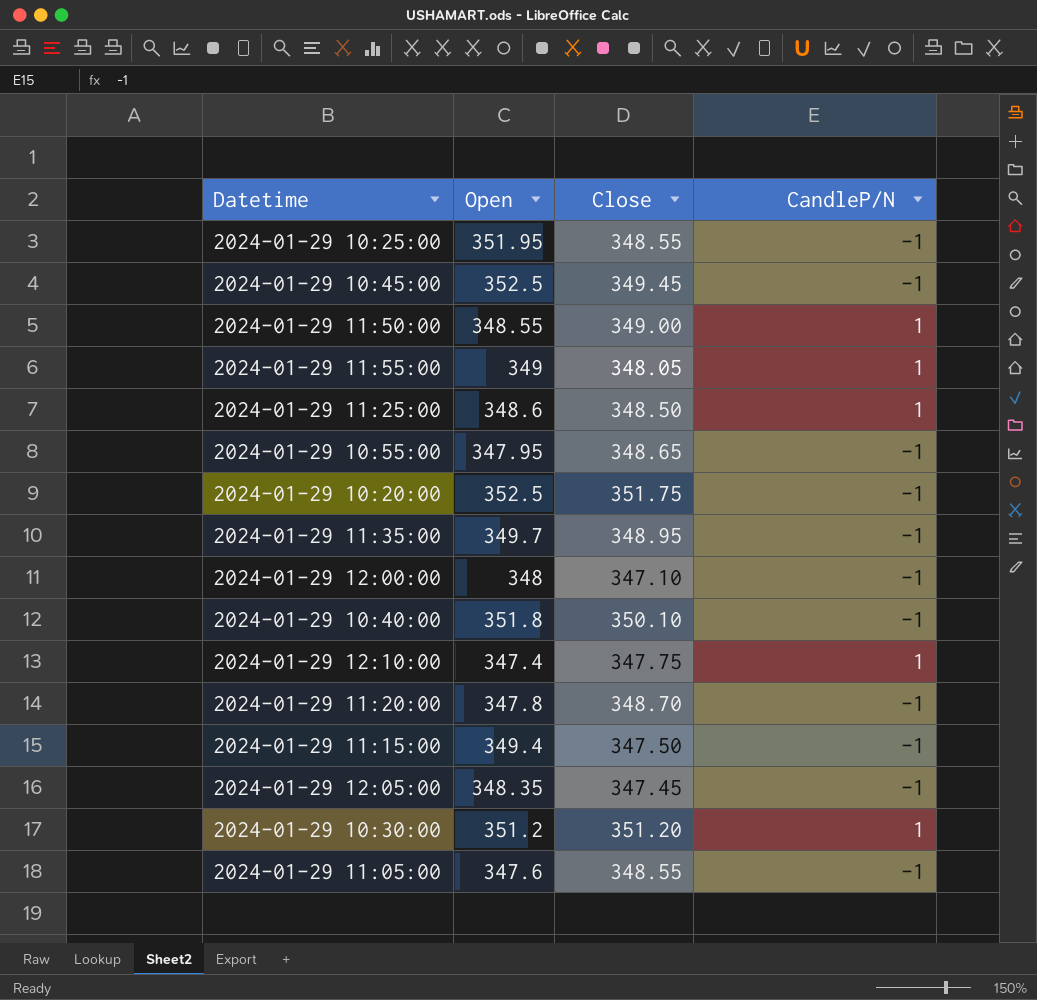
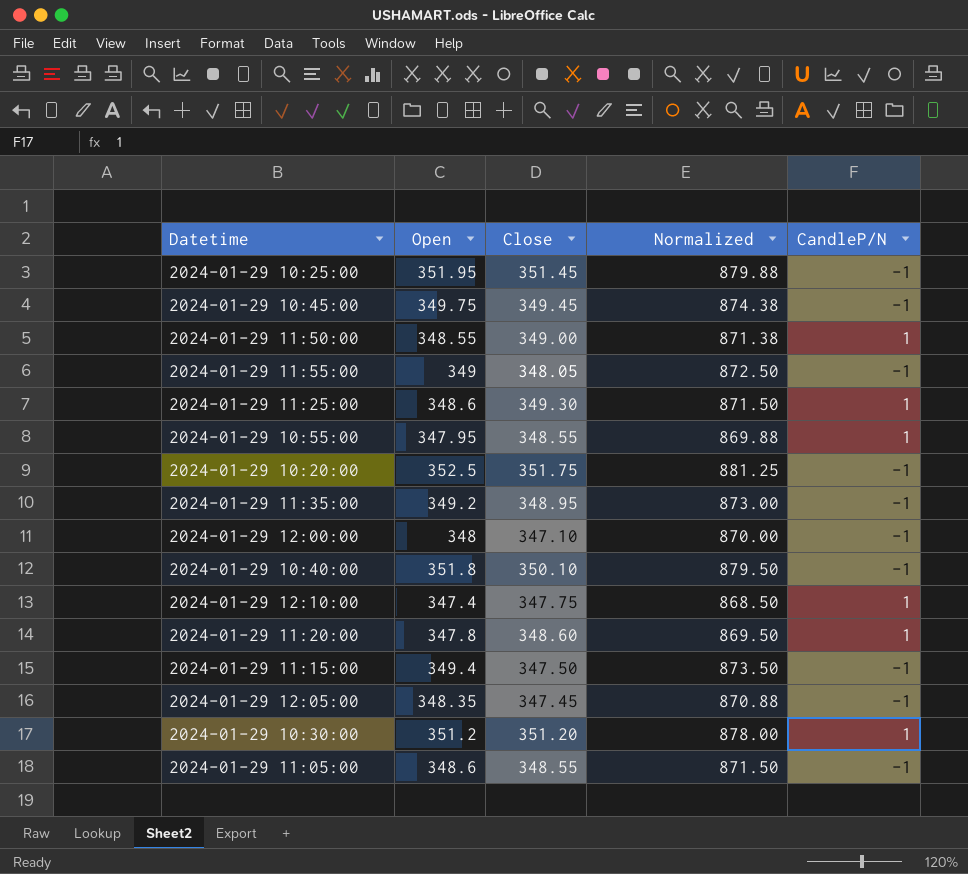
column Normalized | formula: none -> [Open] * 2.5
2024-01-29 10:25:00 | Close: 348.55 -> 351.45
2024-01-29 10:45:00 | Open: 352.5 -> 349.75
2024-01-29 11:55:00 | CandleP/N: 1 -> -1
2024-01-29 11:25:00 | Close: 348.50 -> 349.30
2024-01-29 10:55:00 | Close: 348.65 -> 348.55
2024-01-29 10:55:00 | CandleP/N: -1 -> 1
2024-01-29 11:35:00 | Open: 349.7 -> 349.2
2024-01-29 11:20:00 | Close: 348.70 -> 348.60
2024-01-29 11:20:00 | CandleP/N: -1 -> 1
2024-01-29 11:05:00 | Open: 347.6 -> 348.6

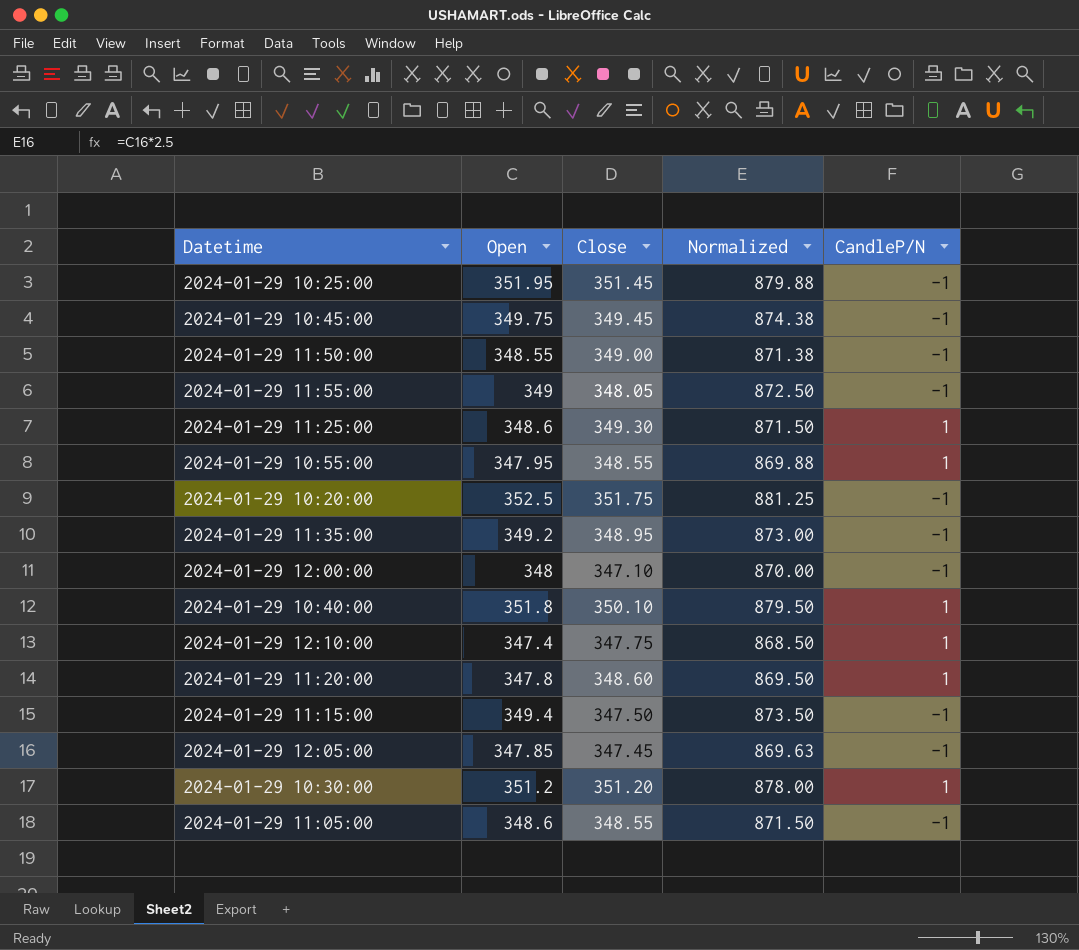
2024-01-29 11:50:00 | CandleP/N: 1 -> -1
2024-01-29 10:40:00 | CandleP/N: -1 -> 1
2024-01-29 12:05:00 | Open: 348.35 -> 347.85
2024-01-29 12:05:00 | Normalized: 870.88 -> 869.63

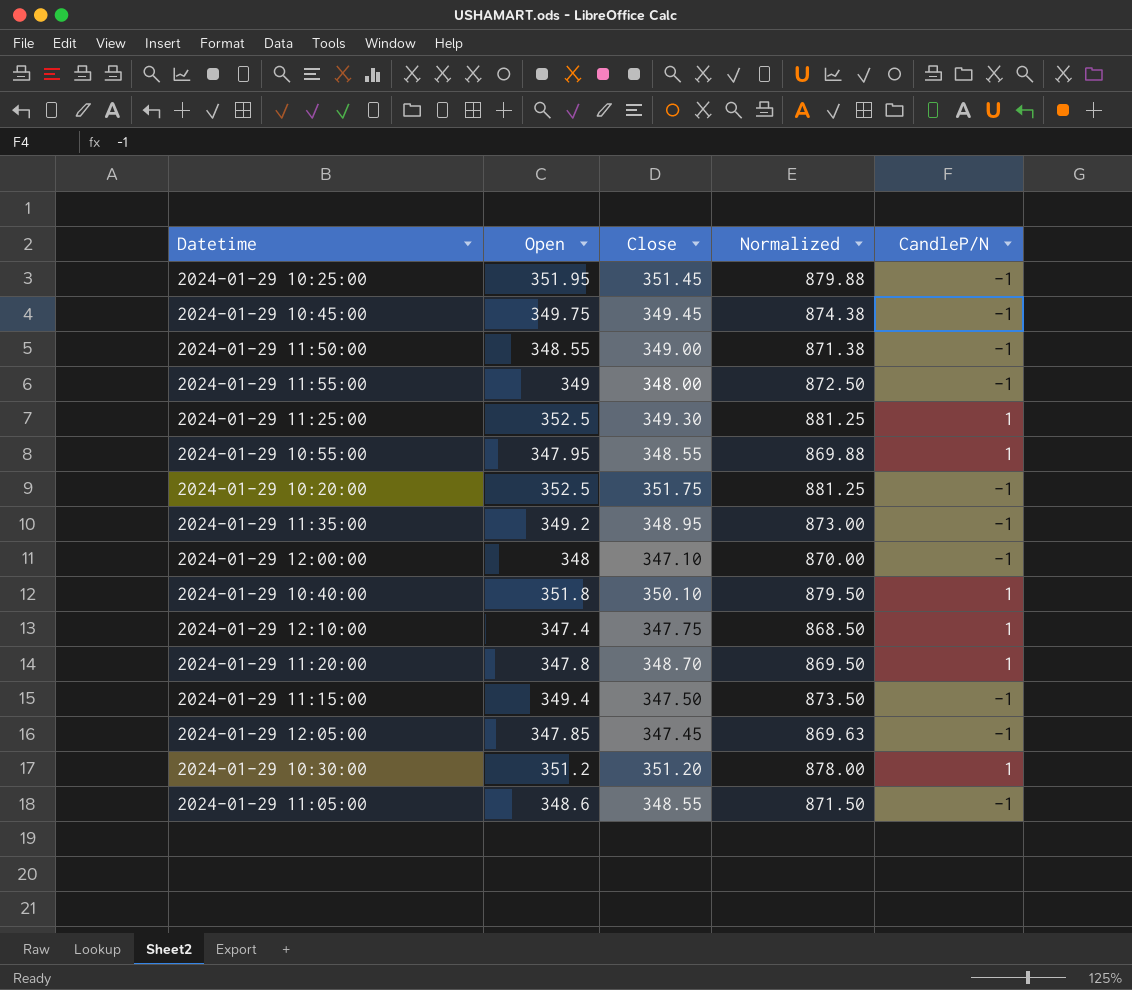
2024-01-29 11:55:00 | Close: 348.05 -> 348.00
2024-01-29 11:25:00 | Open: 348.6 -> 352.5
2024-01-29 11:25:00 | Normalized: 871.50 -> 881.25
2024-01-29 11:20:00 | Close: 348.60 -> 348.70

